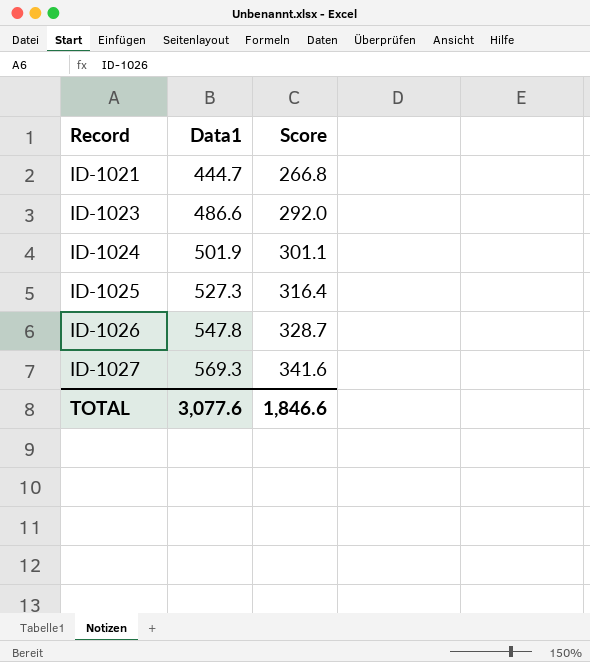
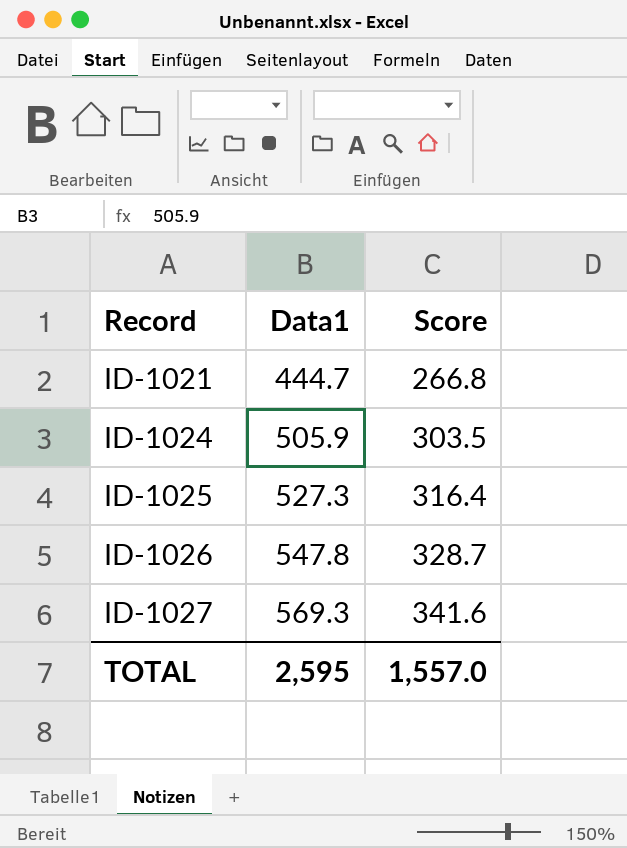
row ID-1023: 486.6 | 292.0 -> none
ID-1024 | Data1: 501.9 -> 505.9
ID-1024 | Score: 301.1 -> 303.5
TOTAL | Data1: 3,077.6 -> 2,595
TOTAL | Score: 1,846.6 -> 1,557.0

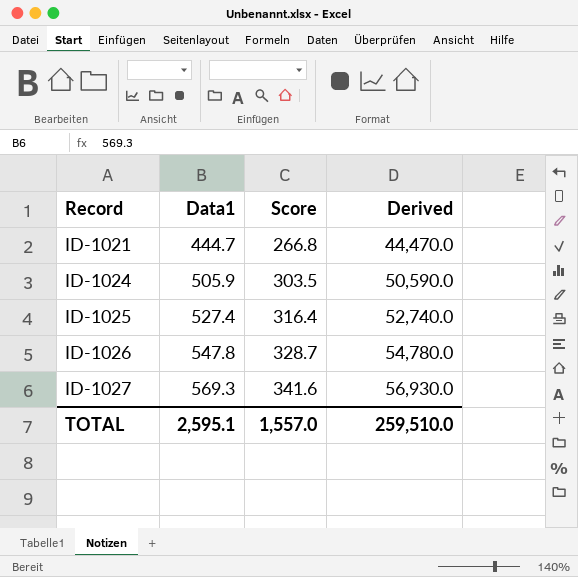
column Derived | formula: none -> [Data1] * 100
ID-1025 | Data1: 527.3 -> 527.4
TOTAL | Data1: 2,595 -> 2,595.1

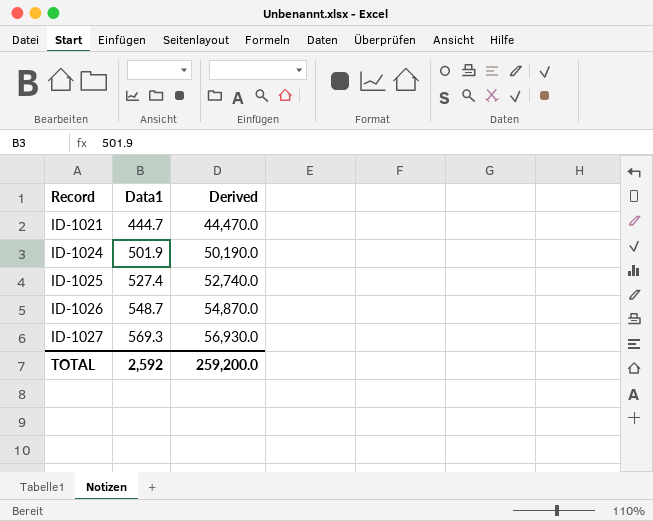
column Score | formula: [Data1] * 0.6 -> none
ID-1024 | Data1: 505.9 -> 501.9
ID-1024 | Derived: 50,590.0 -> 50,190.0
ID-1026 | Data1: 547.8 -> 548.7
ID-1026 | Derived: 54,780.0 -> 54,870.0
TOTAL | Data1: 2,595.1 -> 2,592
TOTAL | Derived: 259,510.0 -> 259,200.0

